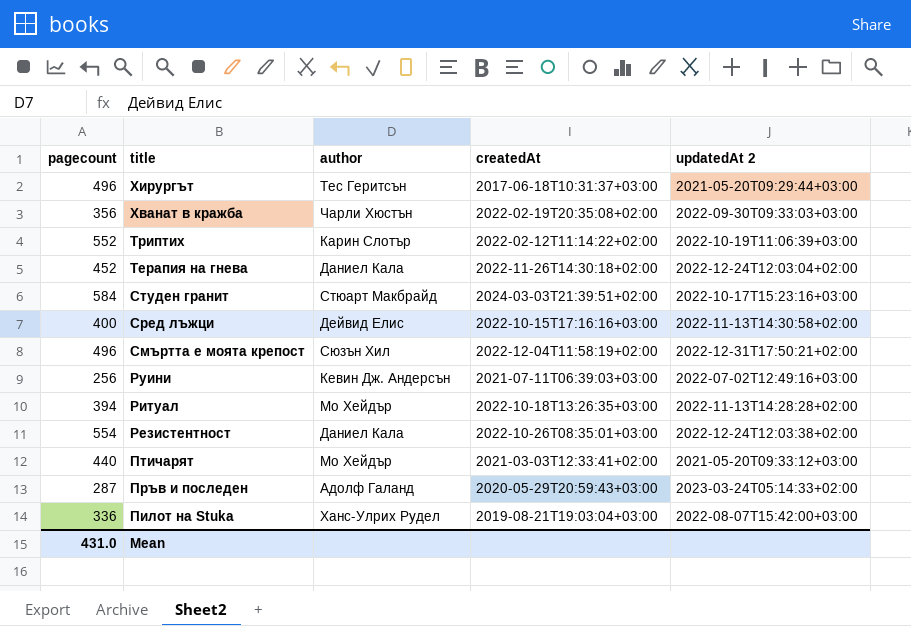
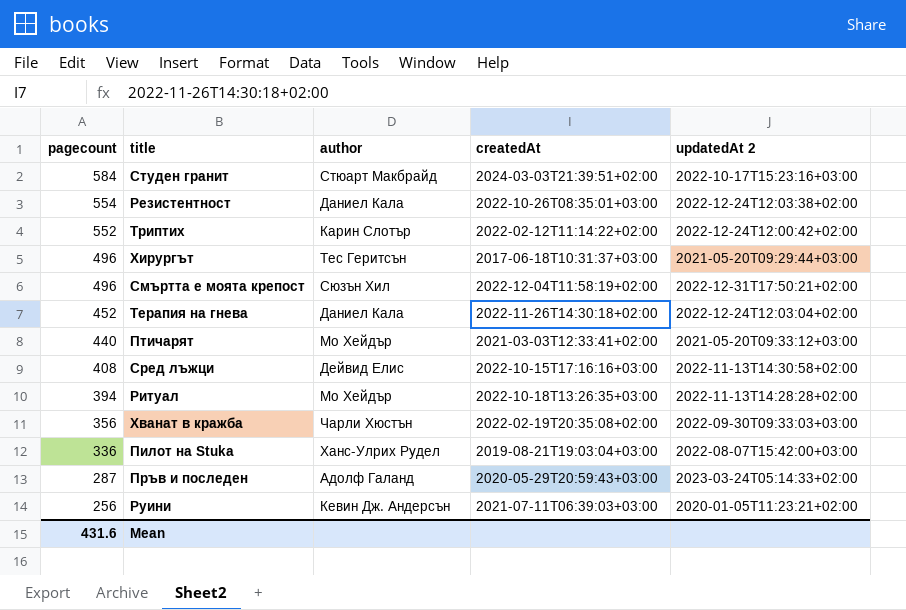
row order: title descending -> pagecount descending
Триптих | updatedAt 2: 2022-10-19T11:06:39+03:00 -> 2022-12-24T12:00:42+02:00
Сред лъжци | pagecount: 400 -> 408
Руини | updatedAt 2: 2022-07-02T12:49:16+03:00 -> 2020-01-05T11:23:21+02:00
Mean | pagecount: 431.0 -> 431.6

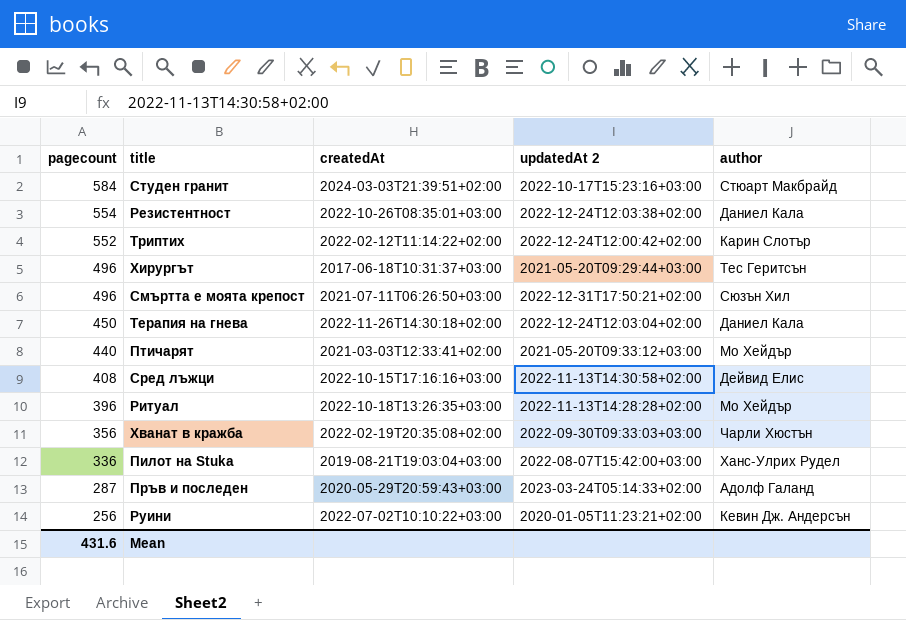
column author | position: 3 -> 5
Смъртта е моята крепост | createdAt: 2022-12-04T11:58:19+02:00 -> 2021-07-11T06:26:50+03:00
Терапия на гнева | pagecount: 452 -> 450
Ритуал | pagecount: 394 -> 396
Руини | createdAt: 2021-07-11T06:39:03+03:00 -> 2022-07-02T10:10:22+03:00

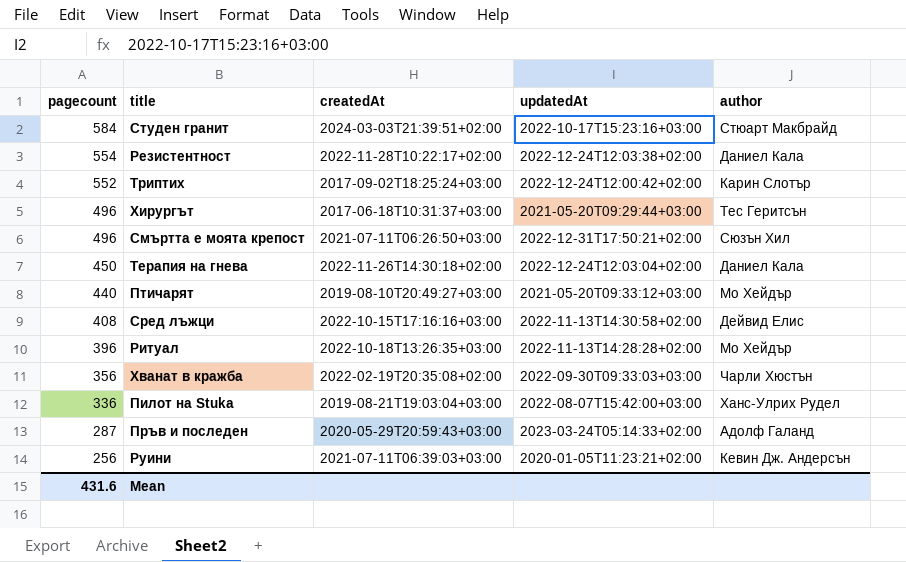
column name: updatedAt 2 -> updatedAt
Резистентност | createdAt: 2022-10-26T08:35:01+03:00 -> 2022-11-28T10:22:17+02:00
Триптих | createdAt: 2022-02-12T11:14:22+02:00 -> 2017-09-02T18:25:24+03:00
Птичарят | createdAt: 2021-03-03T12:33:41+02:00 -> 2019-08-10T20:49:27+03:00
Руини | createdAt: 2022-07-02T10:10:22+03:00 -> 2021-07-11T06:39:03+03:00

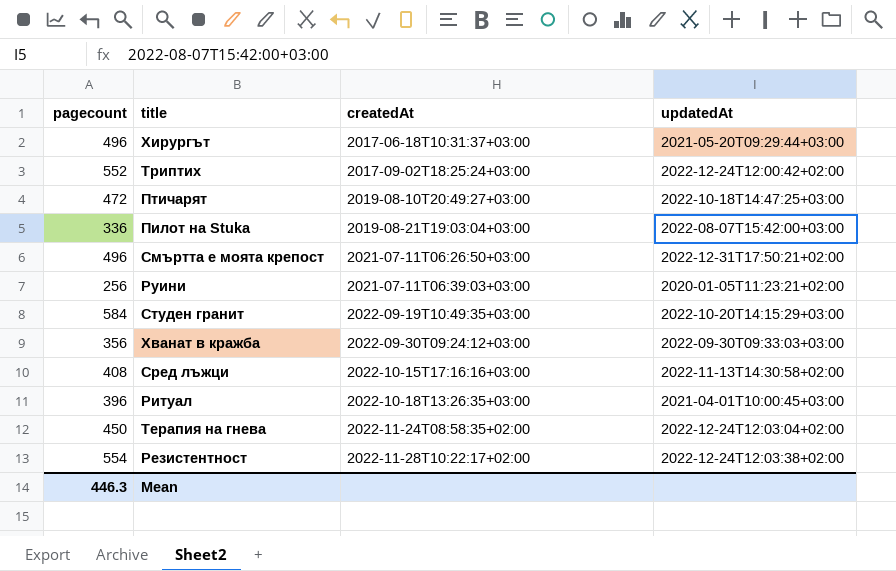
row order: pagecount descending -> createdAt ascending
column author | position: 5 -> none
row Пръв и последен: 287 | 2020-05-29T20:59:43+03:00 | 2023-03-24T05:14:33+02:00 | Адолф Галанд -> none
Птичарят | pagecount: 440 -> 472
Птичарят | updatedAt: 2021-05-20T09:33:12+03:00 -> 2022-10-18T14:47:25+03:00
Студен гранит | createdAt: 2024-03-03T21:39:51+02:00 -> 2022-09-19T10:49:35+03:00
Студен гранит | updatedAt: 2022-10-17T15:23:16+03:00 -> 2022-10-20T14:15:29+03:00
Хванат в кражба | createdAt: 2022-02-19T20:35:08+02:00 -> 2022-09-30T09:24:12+03:00
Ритуал | updatedAt: 2022-11-13T14:28:28+02:00 -> 2021-04-01T10:00:45+03:00
Терапия на гнева | createdAt: 2022-11-26T14:30:18+02:00 -> 2022-11-24T08:58:35+02:00
Mean | pagecount: 431.6 -> 446.3

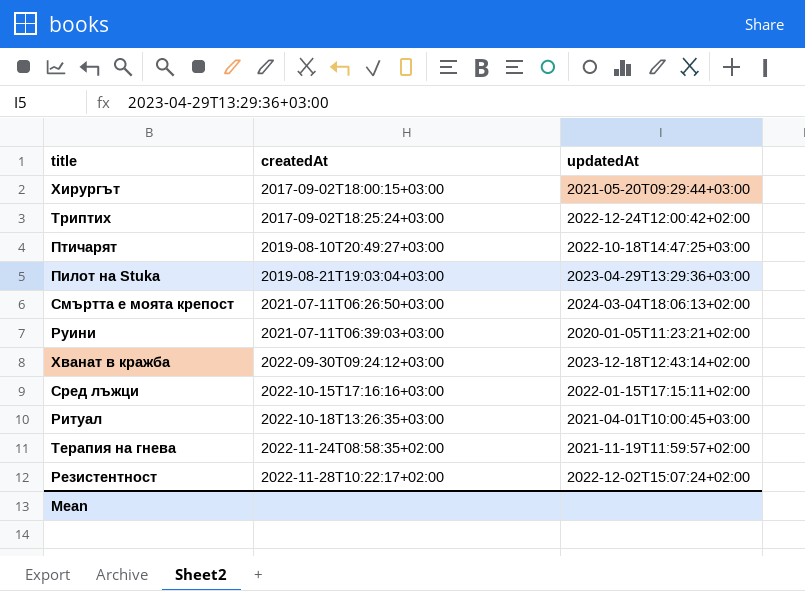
column pagecount | position: 1 -> none
row Студен гранит: 584 | 2022-09-19T10:49:35+03:00 | 2022-10-20T14:15:29+03:00 -> none
Хирургът | createdAt: 2017-06-18T10:31:37+03:00 -> 2017-09-02T18:00:15+03:00
Пилот на Stuka | updatedAt: 2022-08-07T15:42:00+03:00 -> 2023-04-29T13:29:36+03:00
Смъртта е моята крепост | updatedAt: 2022-12-31T17:50:21+02:00 -> 2024-03-04T18:06:13+02:00
Хванат в кражба | updatedAt: 2022-09-30T09:33:03+03:00 -> 2023-12-18T12:43:14+02:00
Сред лъжци | updatedAt: 2022-11-13T14:30:58+02:00 -> 2022-01-15T17:15:11+02:00
Терапия на гнева | updatedAt: 2022-12-24T12:03:04+02:00 -> 2021-11-19T11:59:57+02:00
Резистентност | updatedAt: 2022-12-24T12:03:38+02:00 -> 2022-12-02T15:07:24+02:00

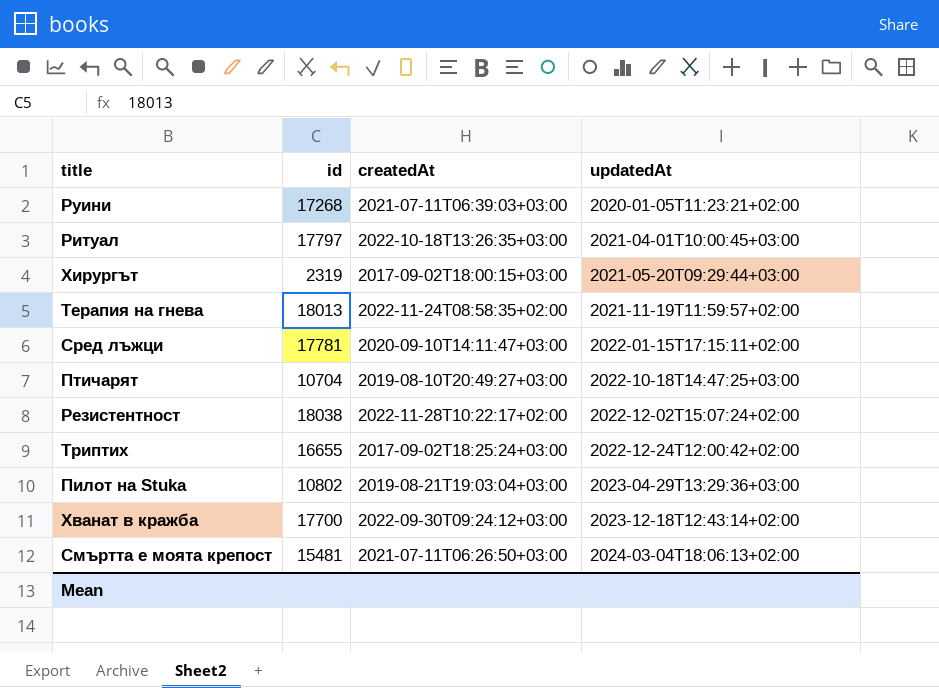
row order: createdAt ascending -> updatedAt ascending
column id | position: none -> 2
Сред лъжци | createdAt: 2022-10-15T17:16:16+03:00 -> 2020-09-10T14:11:47+03:00

